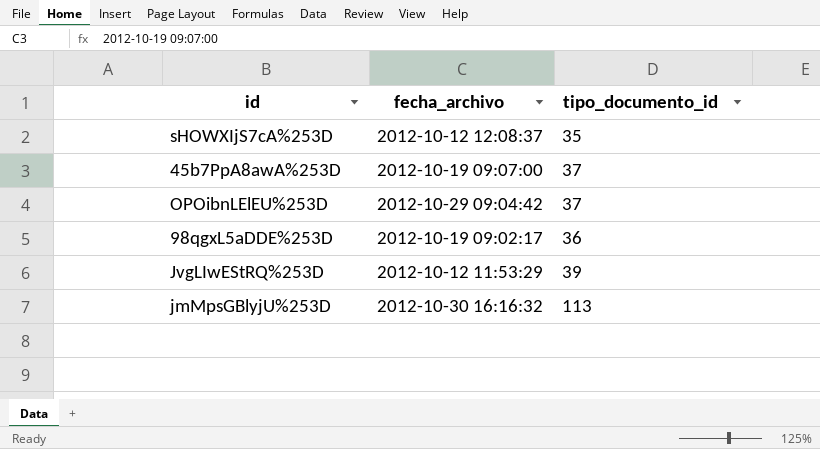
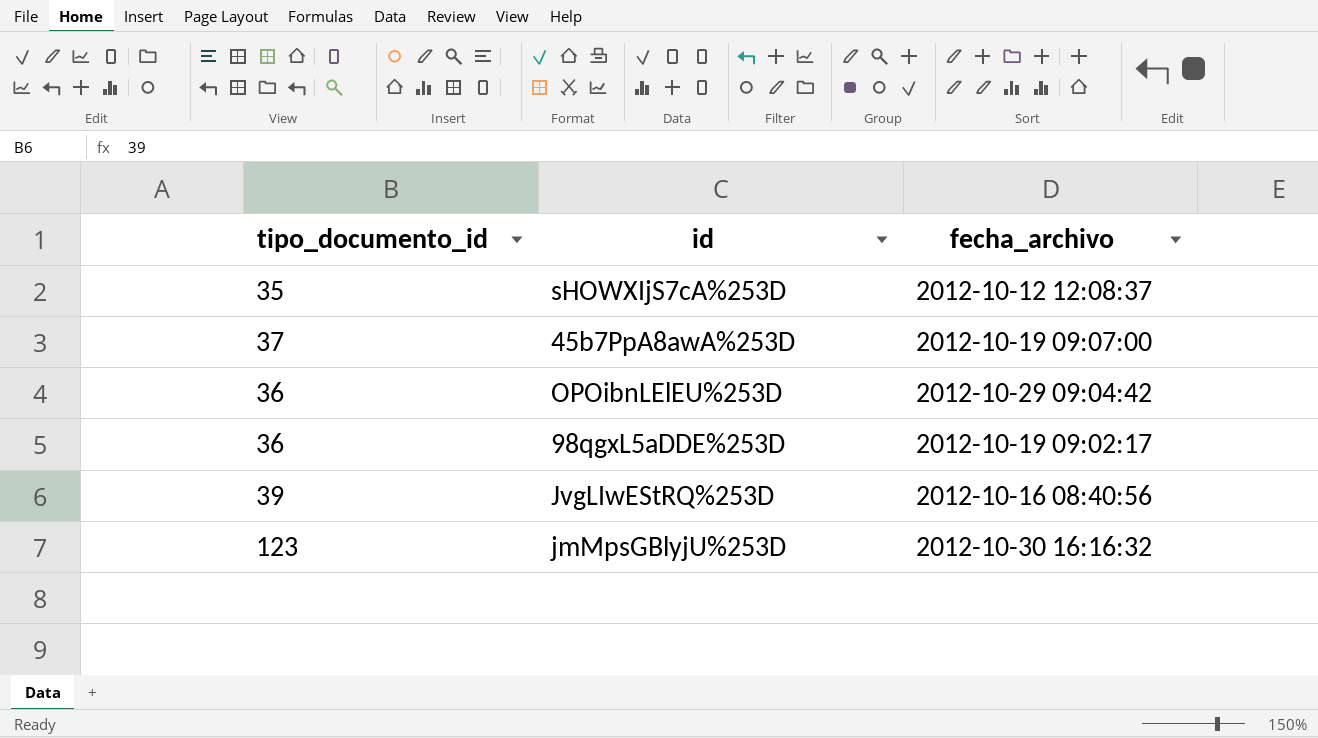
column tipo_documento_id | position: 3 -> 1
OPOibnLElEU%253D | tipo_documento_id: 37 -> 36
JvgLIwEStRQ%253D | fecha_archivo: 2012-10-12 11:53:29 -> 2012-10-16 08:40:56
jmMpsGBlyjU%253D | tipo_documento_id: 113 -> 123

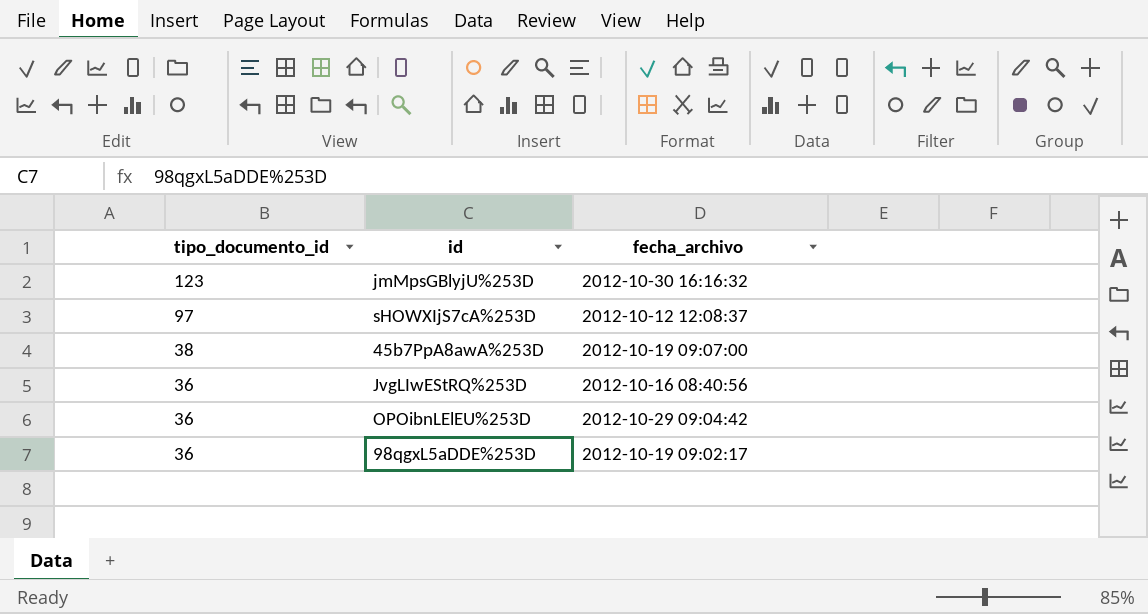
row order: none -> tipo_documento_id descending
sHOWXIjS7cA%253D | tipo_documento_id: 35 -> 97
45b7PpA8awA%253D | tipo_documento_id: 37 -> 38
JvgLIwEStRQ%253D | tipo_documento_id: 39 -> 36

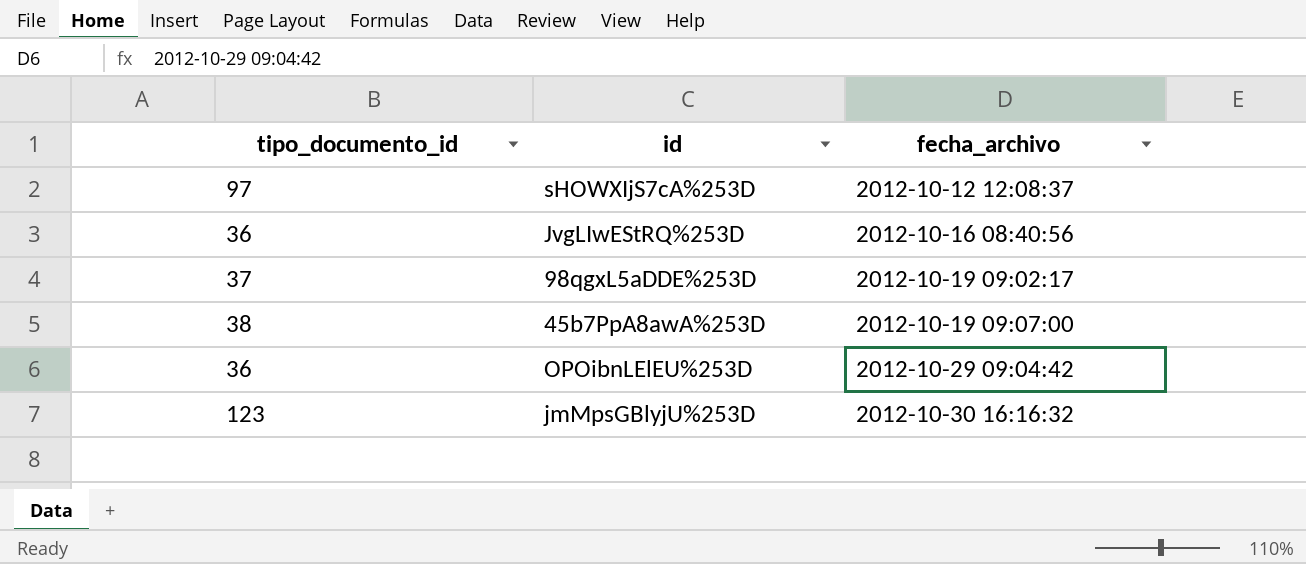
row order: tipo_documento_id descending -> fecha_archivo ascending
98qgxL5aDDE%253D | tipo_documento_id: 36 -> 37

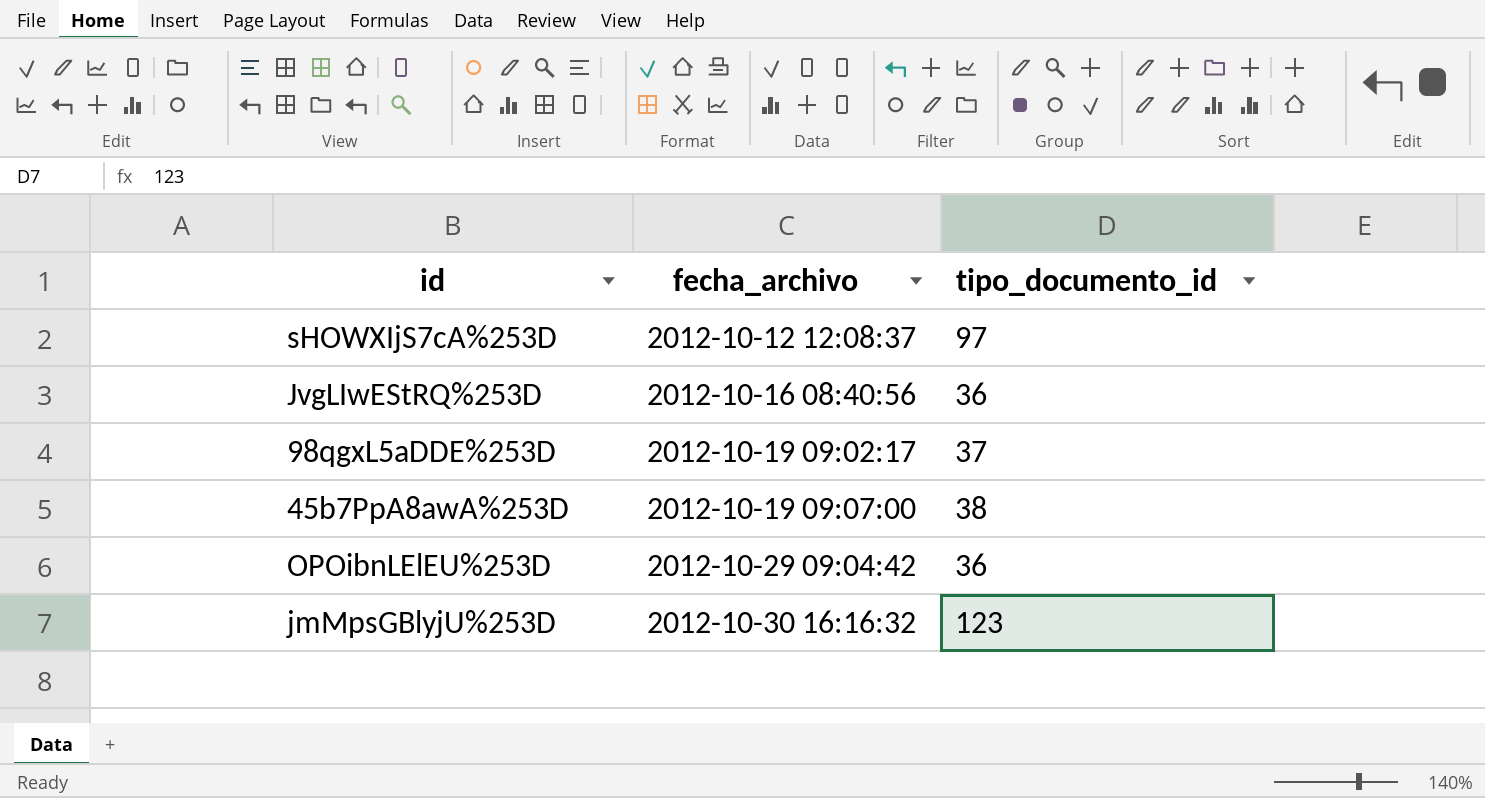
column tipo_documento_id | position: 1 -> 3

